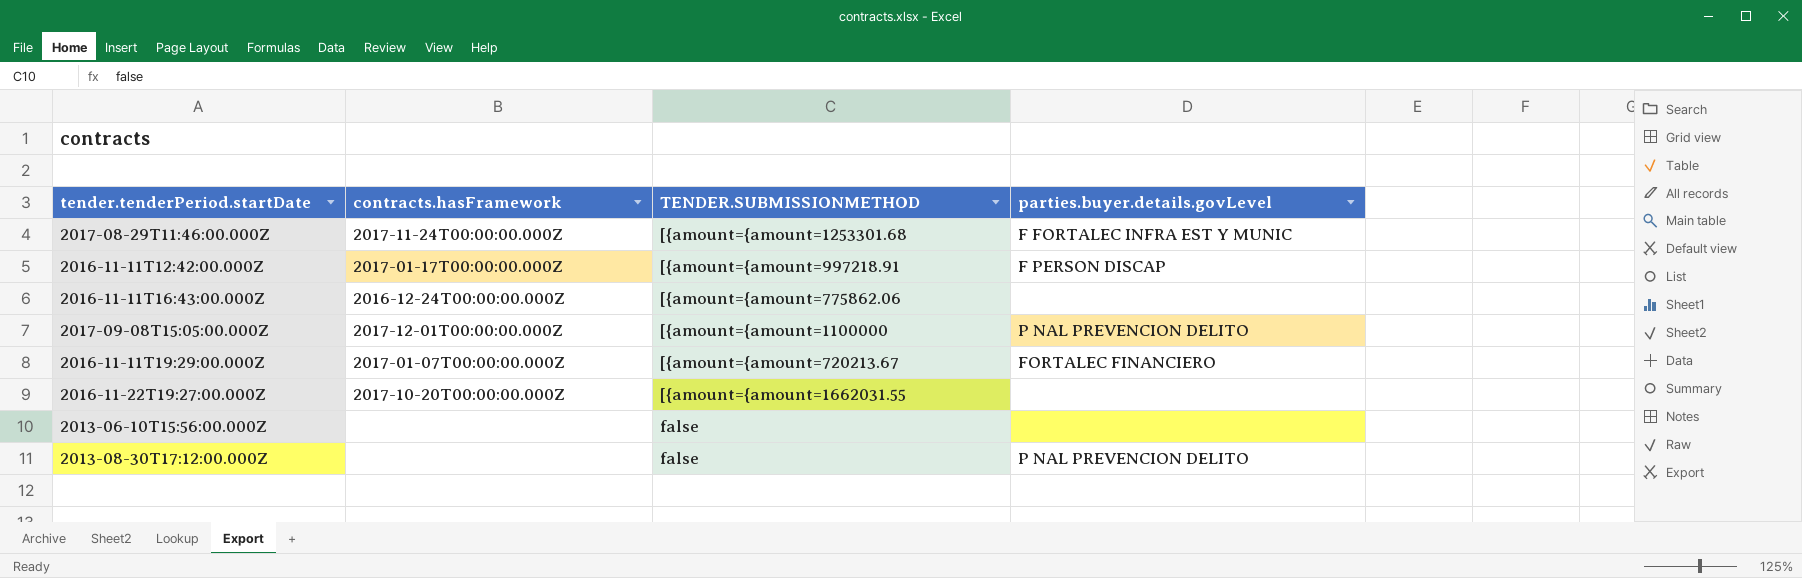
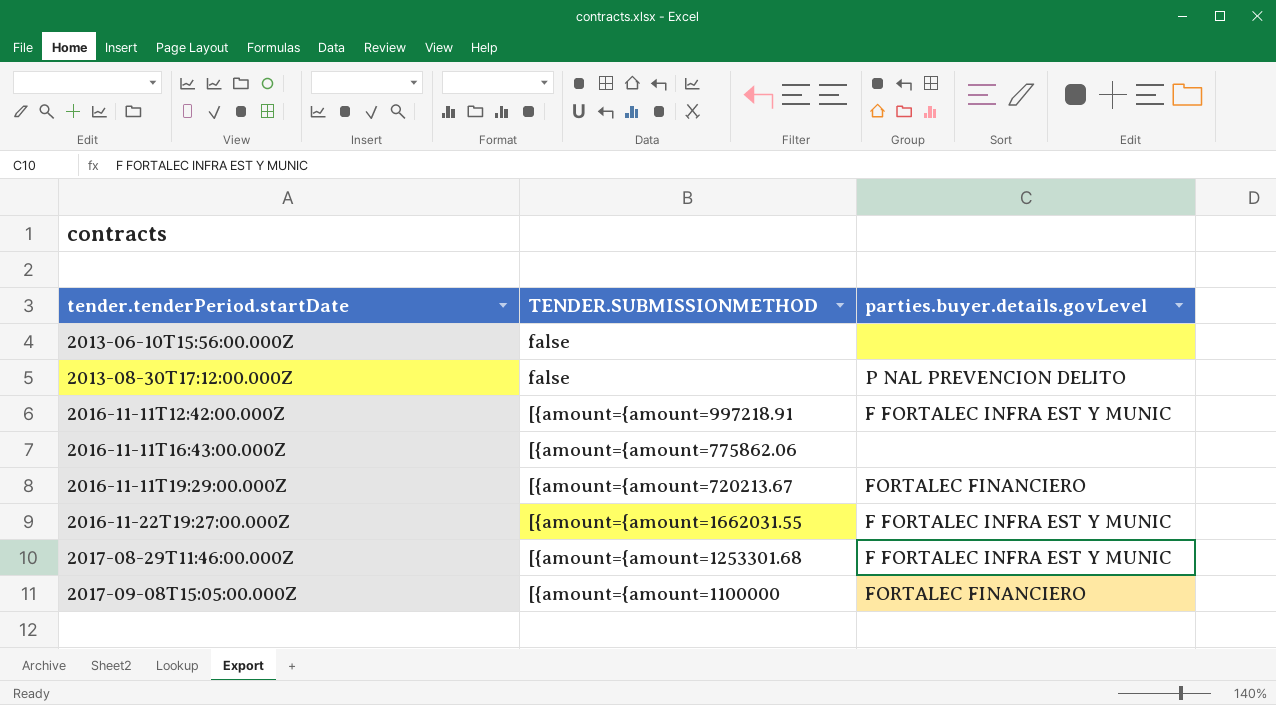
row order: none -> tender.tenderPeriod.startDate ascending
column contracts.hasFramework | position: 2 -> none
2016-11-11T12:42:00.000Z | parties.buyer.details.govLevel: F PERSON DISCAP -> F FORTALEC INFRA EST Y MUNIC
2016-11-22T19:27:00.000Z | parties.buyer.details.govLevel: none -> F FORTALEC INFRA EST Y MUNIC
2017-09-08T15:05:00.000Z | parties.buyer.details.govLevel: P NAL PREVENCION DELITO -> FORTALEC FINANCIERO

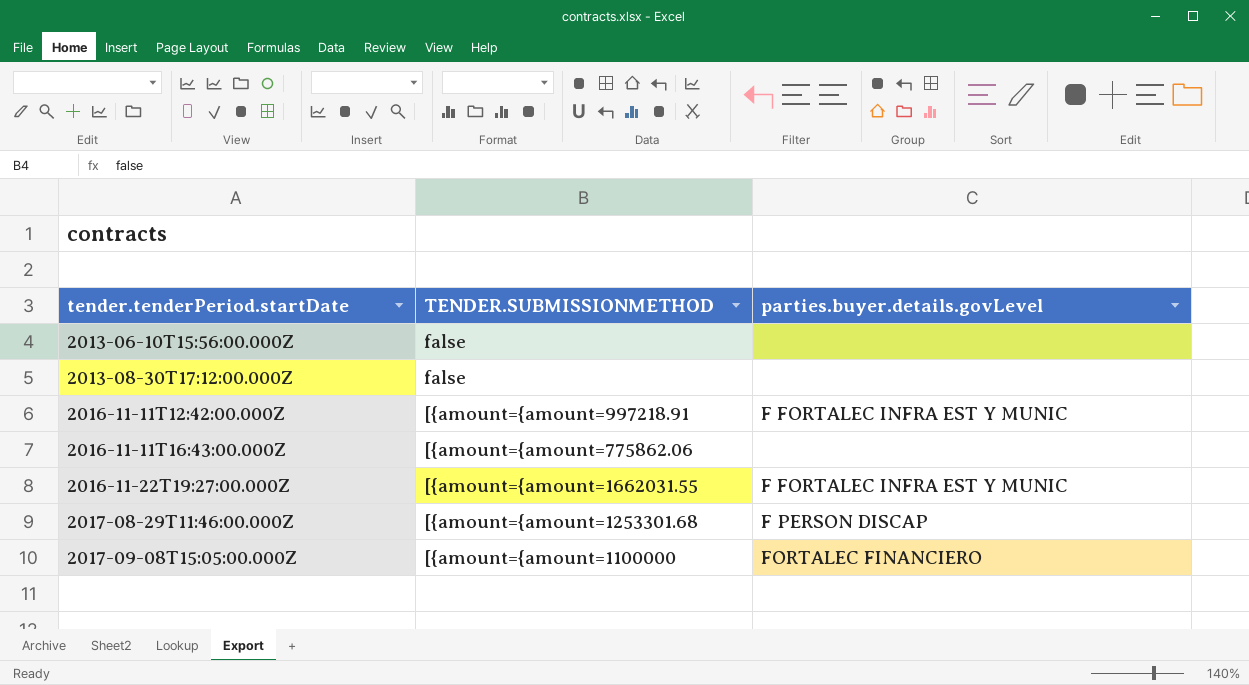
row 2016-11-11T19:29:00.000Z: [{amount={amount=720213.67 | FORTALEC FINANCIERO -> none
2013-08-30T17:12:00.000Z | parties.buyer.details.govLevel: P NAL PREVENCION DELITO -> none
2017-08-29T11:46:00.000Z | parties.buyer.details.govLevel: F FORTALEC INFRA EST Y MUNIC -> F PERSON DISCAP

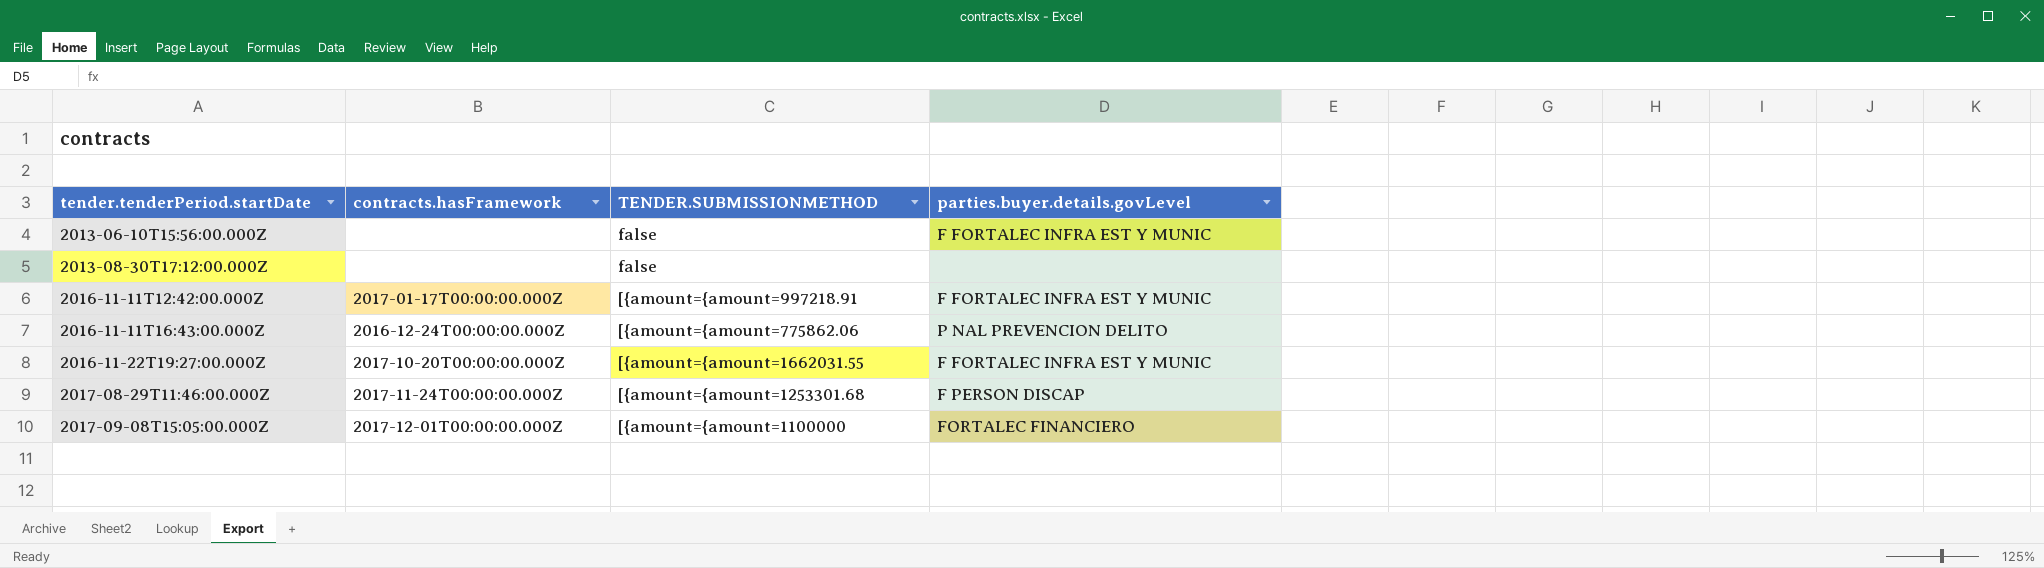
column contracts.hasFramework | position: none -> 2
2013-06-10T15:56:00.000Z | parties.buyer.details.govLevel: none -> F FORTALEC INFRA EST Y MUNIC
2016-11-11T16:43:00.000Z | parties.buyer.details.govLevel: none -> P NAL PREVENCION DELITO

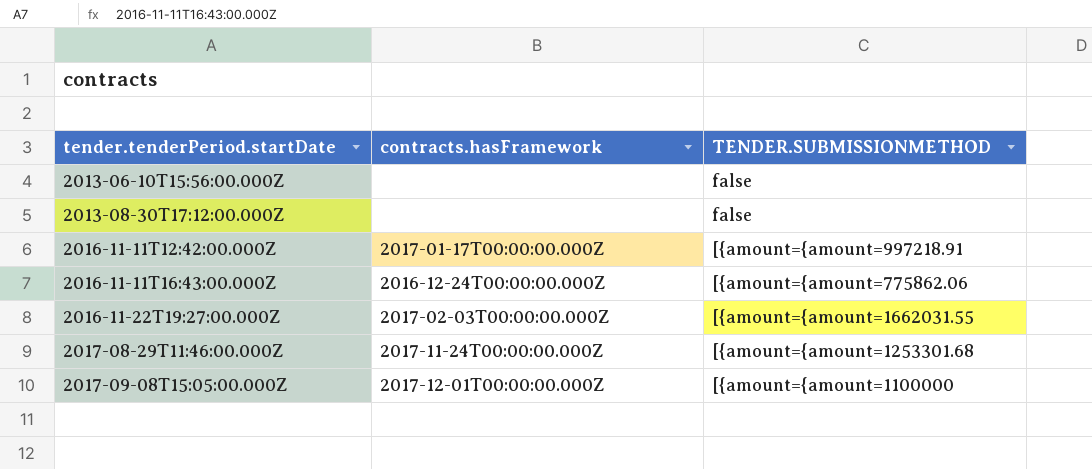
column parties.buyer.details.govLevel | position: 4 -> none
2016-11-22T19:27:00.000Z | contracts.hasFramework: 2017-10-20T00:00:00.000Z -> 2017-02-03T00:00:00.000Z

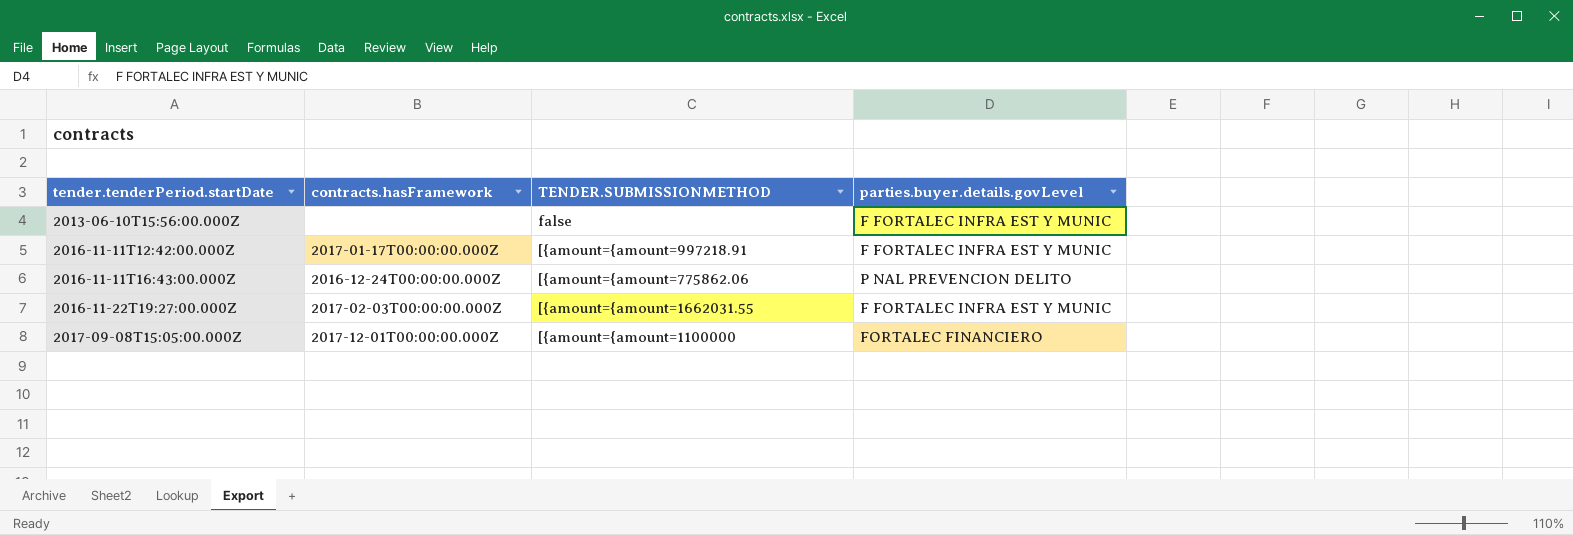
column parties.buyer.details.govLevel | position: none -> 4
row 2013-08-30T17:12:00.000Z: none | false -> none
row 2017-08-29T11:46:00.000Z: 2017-11-24T00:00:00.000Z | [{amount={amount=1253301.68 -> none

